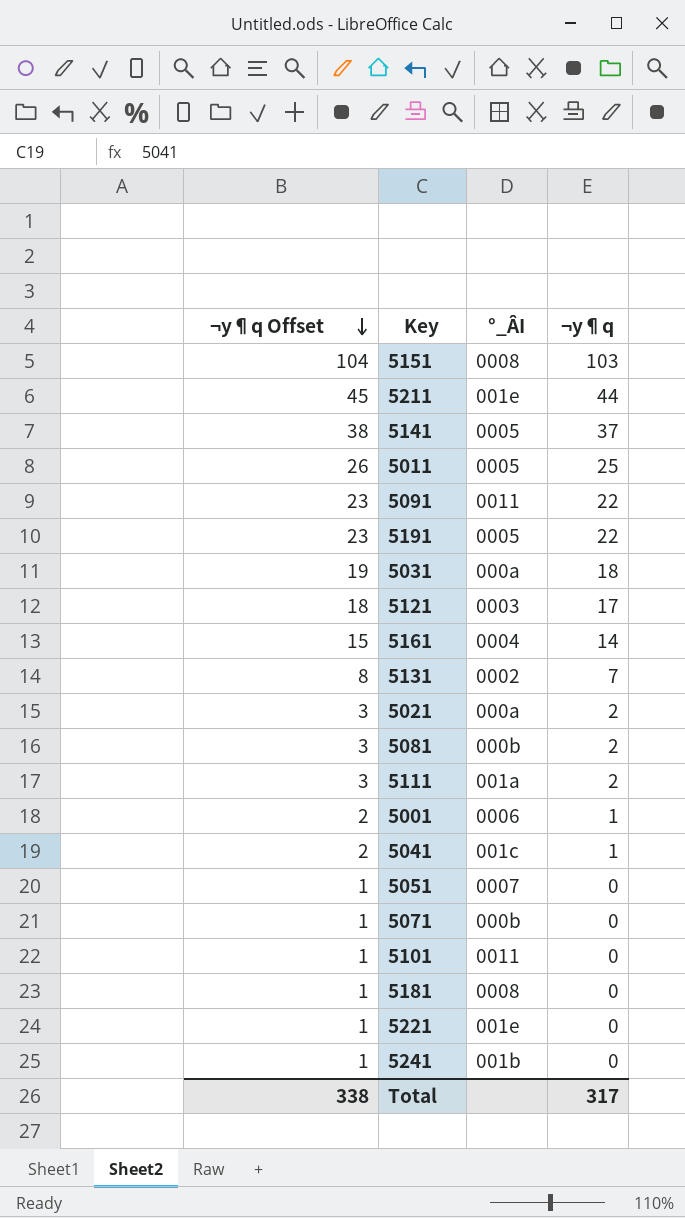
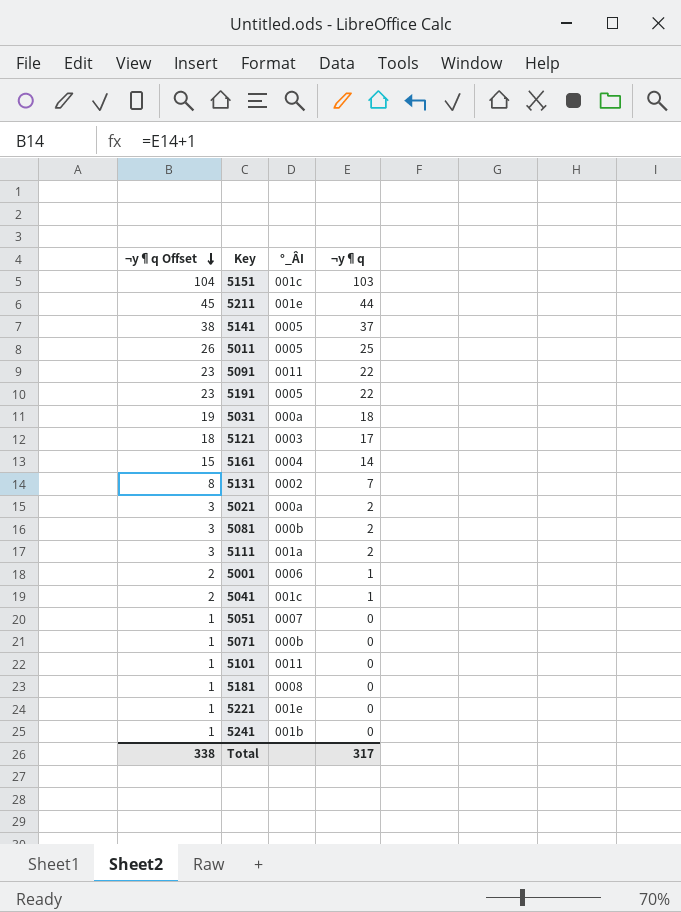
5151 | °_ÂI: 0008 -> 001c

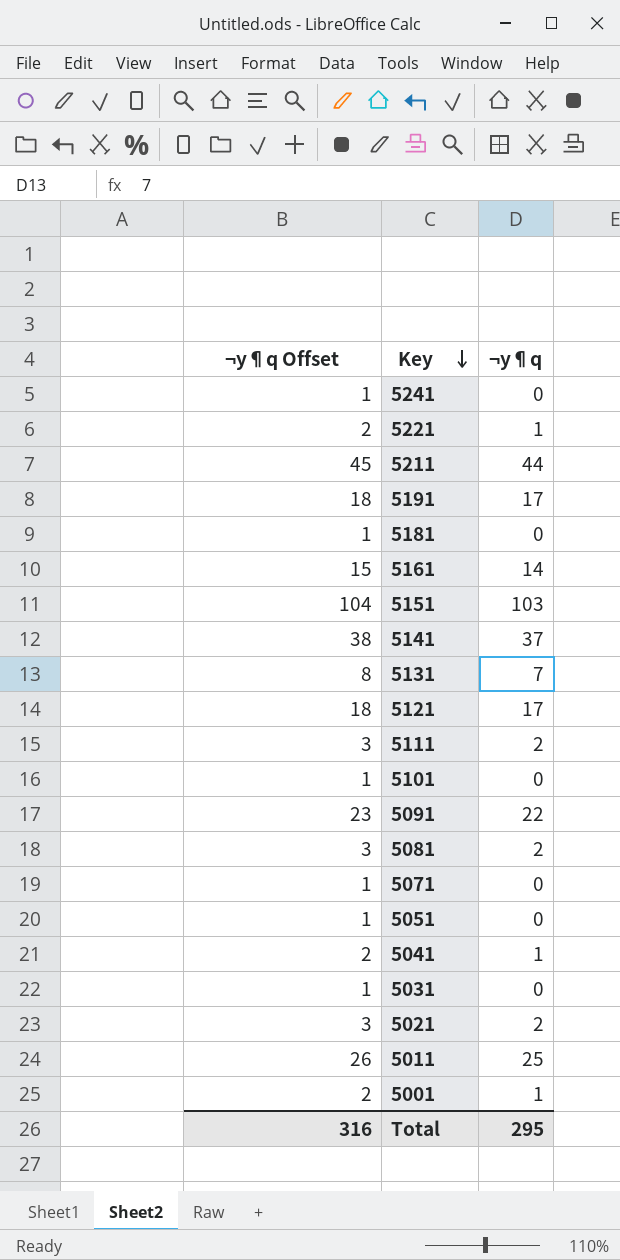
row order: ¬y¶q Offset descending -> Key descending
column °_ÂI | position: 3 -> none
5221 | ¬y¶q Offset: 1 -> 2
5221 | ¬y¶q: 0 -> 1
5191 | ¬y¶q Offset: 23 -> 18
5191 | ¬y¶q: 22 -> 17
5031 | ¬y¶q Offset: 19 -> 1
5031 | ¬y¶q: 18 -> 0
Total | ¬y¶q Offset: 338 -> 316
Total | ¬y¶q: 317 -> 295

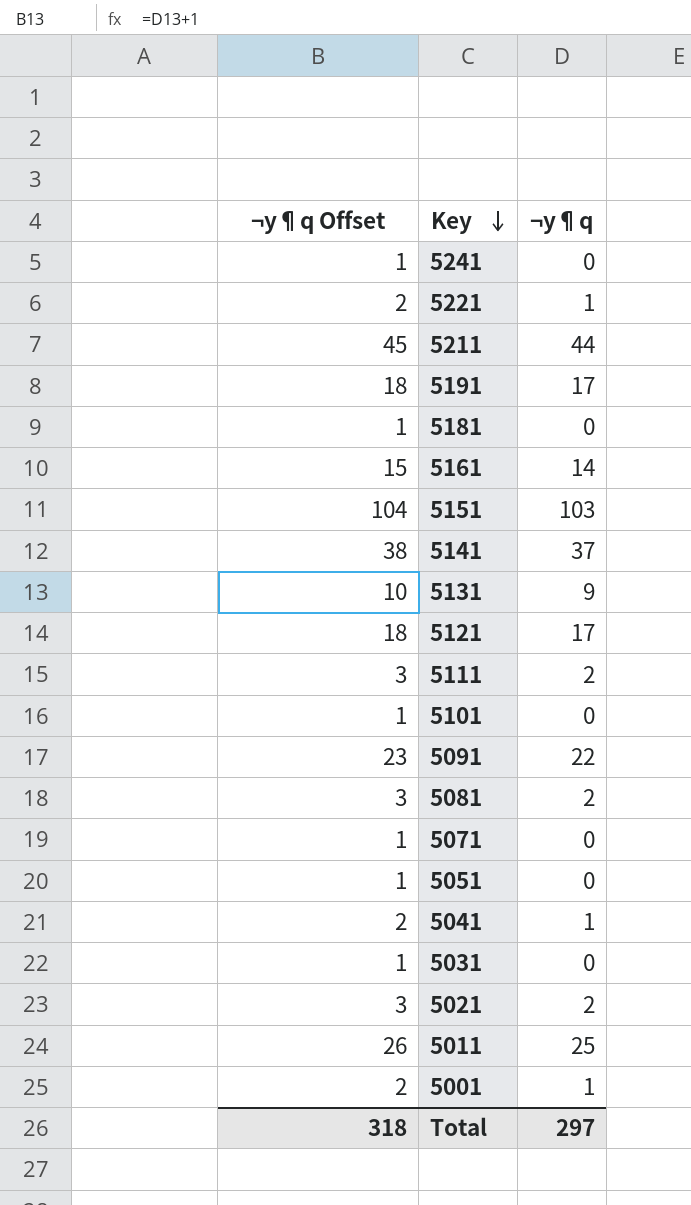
5131 | ¬y¶q Offset: 8 -> 10
5131 | ¬y¶q: 7 -> 9
Total | ¬y¶q Offset: 316 -> 318
Total | ¬y¶q: 295 -> 297

